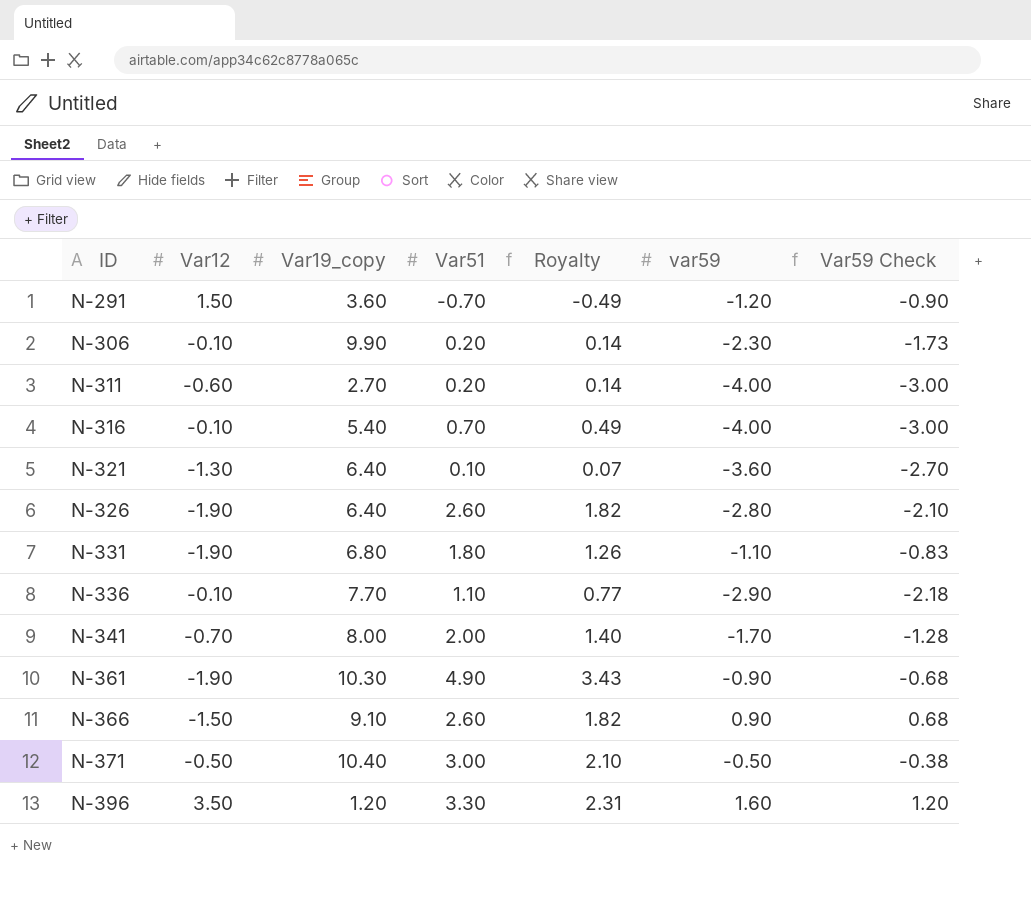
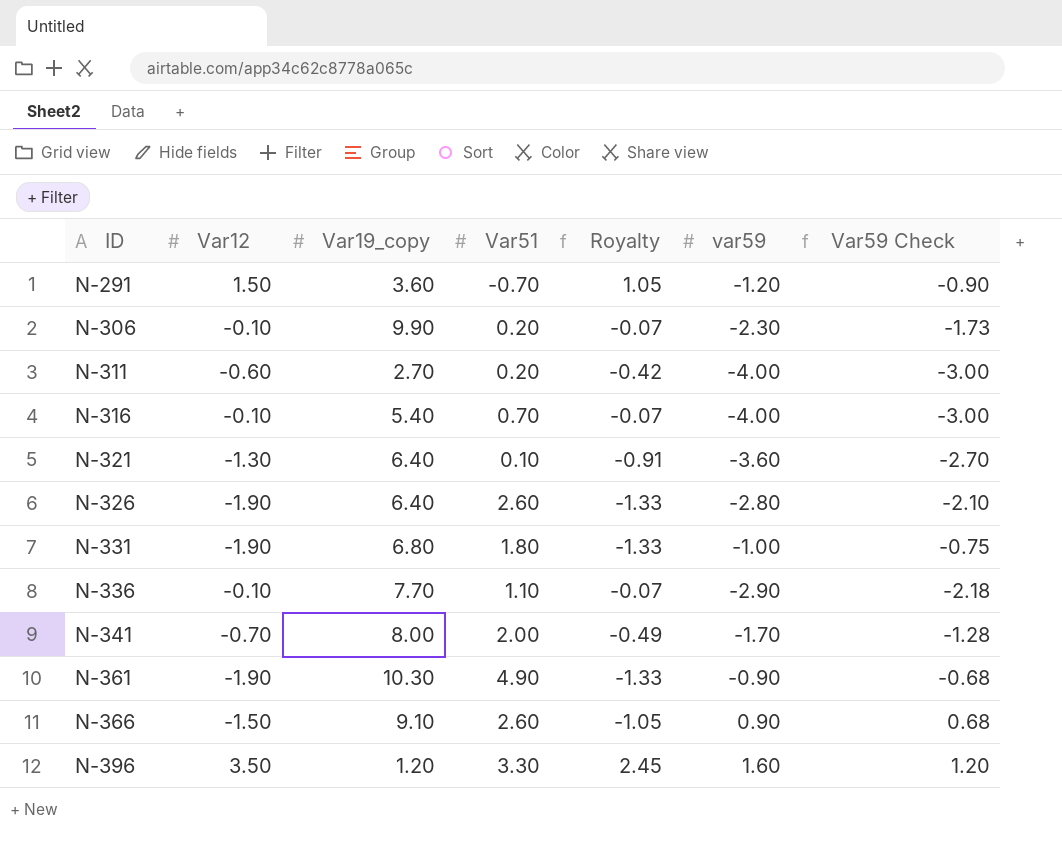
column Royalty | formula: [Var51] * 0.7 -> [Var12] * 0.7
row N-371: -0.50 | 10.40 | 3.00 | 2.10 | -0.50 | -0.38 -> none
N-331 | var59: -1.10 -> -1.00
N-331 | Var59 Check: -0.83 -> -0.75

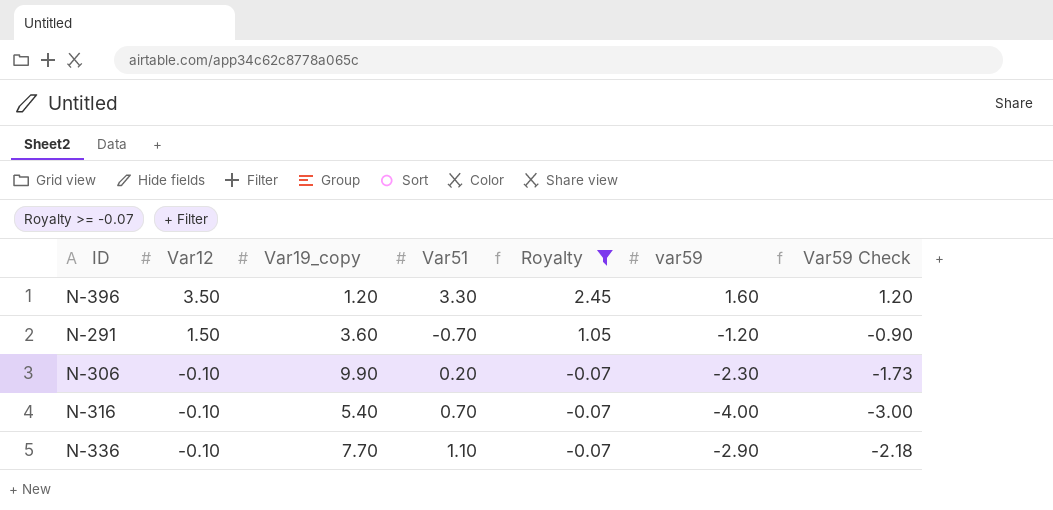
filter: none -> Royalty >= -0.07
row order: ID ascending -> Var12 descending

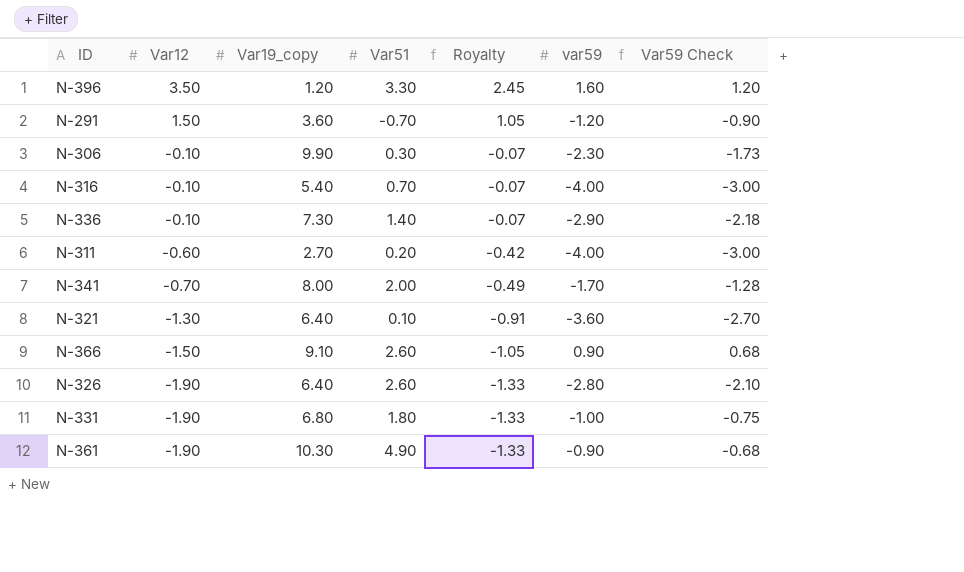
filter: Royalty >= -0.07 -> none
N-306 | Var51: 0.20 -> 0.30
N-336 | Var19_copy: 7.70 -> 7.30
N-336 | Var51: 1.10 -> 1.40

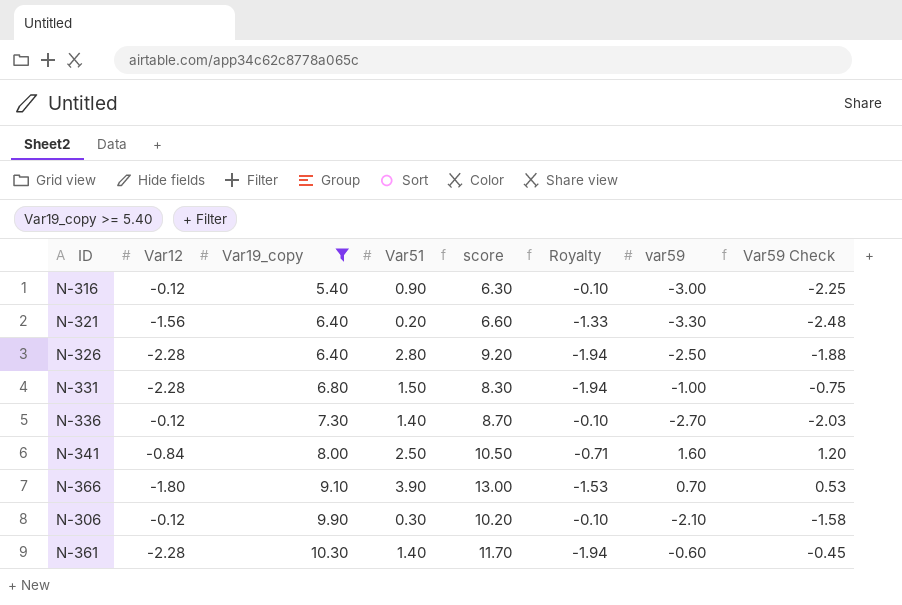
filter: none -> Var19_copy >= 5.40
row order: Var12 descending -> Var19_copy ascending
column score | formula: none -> [Var19_copy] + [Var51]
column Royalty | formula: [Var12] * 0.7 -> [Var12] * 0.85
N-316 | Var12: -0.10 -> -0.12
N-316 | Var51: 0.70 -> 0.90
N-316 | var59: -4.00 -> -3.00
N-316 | Var59 Check: -3.00 -> -2.25
N-321 | Var12: -1.30 -> -1.56
N-321 | Var51: 0.10 -> 0.20
N-321 | var59: -3.60 -> -3.30
N-321 | Var59 Check: -2.70 -> -2.48
N-326 | Var12: -1.90 -> -2.28
N-326 | Var51: 2.60 -> 2.80
N-326 | var59: -2.80 -> -2.50
N-326 | Var59 Check: -2.10 -> -1.88
N-331 | Var12: -1.90 -> -2.28
N-331 | Var51: 1.80 -> 1.50
N-336 | Var12: -0.10 -> -0.12
N-336 | var59: -2.90 -> -2.70
N-336 | Var59 Check: -2.18 -> -2.03
N-341 | Var12: -0.70 -> -0.84
N-341 | Var51: 2.00 -> 2.50
N-341 | var59: -1.70 -> 1.60
N-341 | Var59 Check: -1.28 -> 1.20
N-366 | Var12: -1.50 -> -1.80
N-366 | Var51: 2.60 -> 3.90
N-366 | var59: 0.90 -> 0.70
N-366 | Var59 Check: 0.68 -> 0.53
N-306 | Var12: -0.10 -> -0.12
N-306 | var59: -2.30 -> -2.10
N-306 | Var59 Check: -1.73 -> -1.58
N-361 | Var12: -1.90 -> -2.28
N-361 | Var51: 4.90 -> 1.40
N-361 | var59: -0.90 -> -0.60
N-361 | Var59 Check: -0.68 -> -0.45

